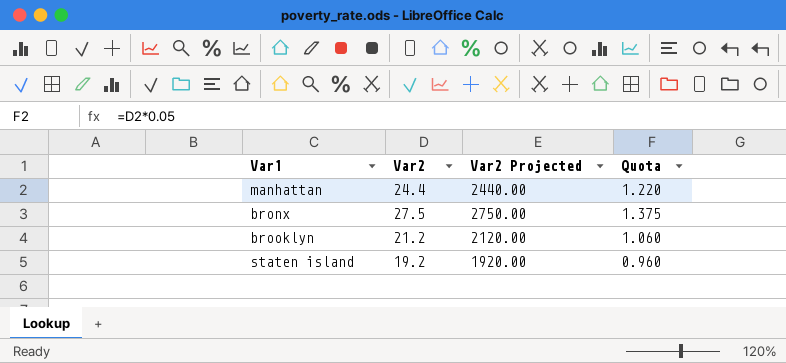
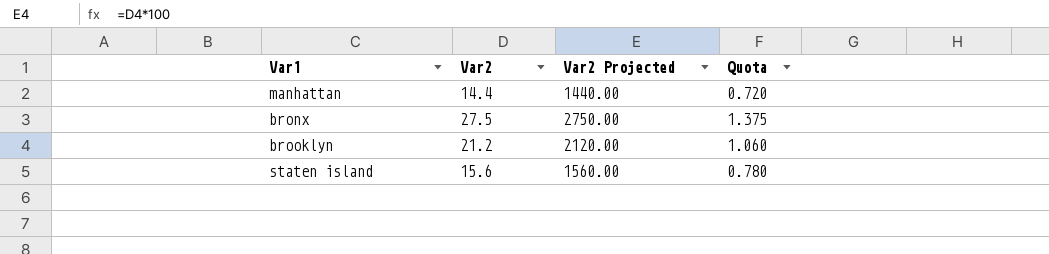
manhattan | Var2: 24.4 -> 14.4
manhattan | Var2 Projected: 2440.00 -> 1440.00
manhattan | Quota: 1.220 -> 0.720
staten island | Var2: 19.2 -> 15.6
staten island | Var2 Projected: 1920.00 -> 1560.00
staten island | Quota: 0.960 -> 0.780

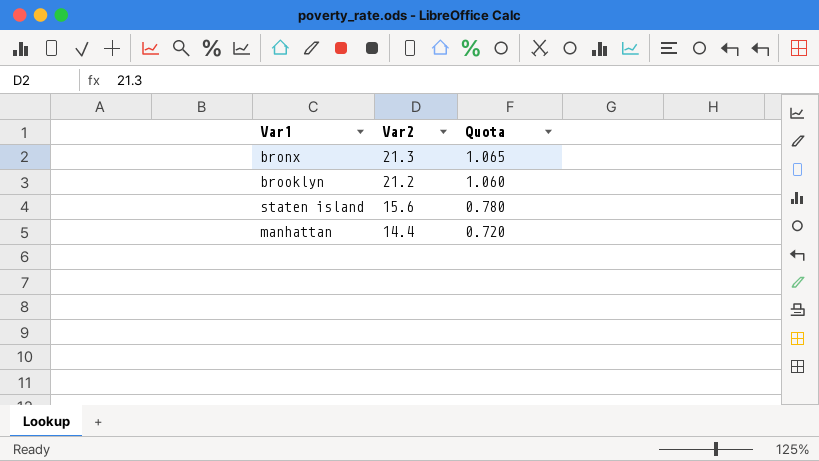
row order: none -> Var2 descending
column Var2 Projected | formula: [Var2] * 100 -> none
bronx | Var2: 27.5 -> 21.3
bronx | Quota: 1.375 -> 1.065

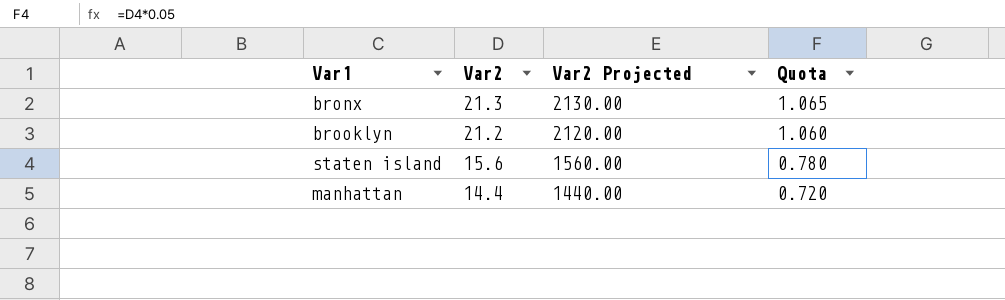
column Var2 Projected | formula: none -> [Var2] * 100

